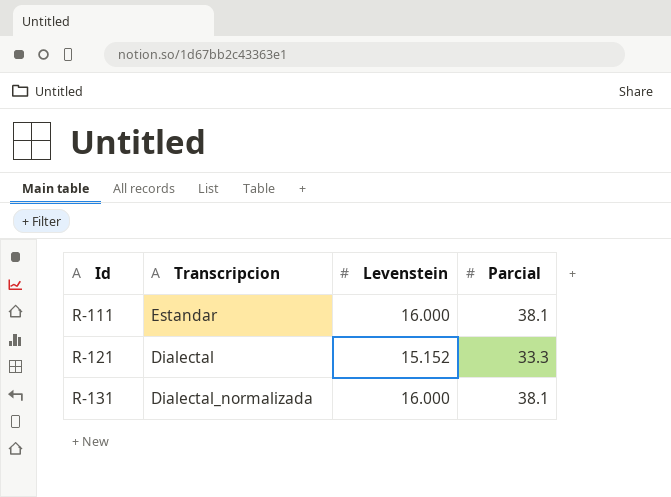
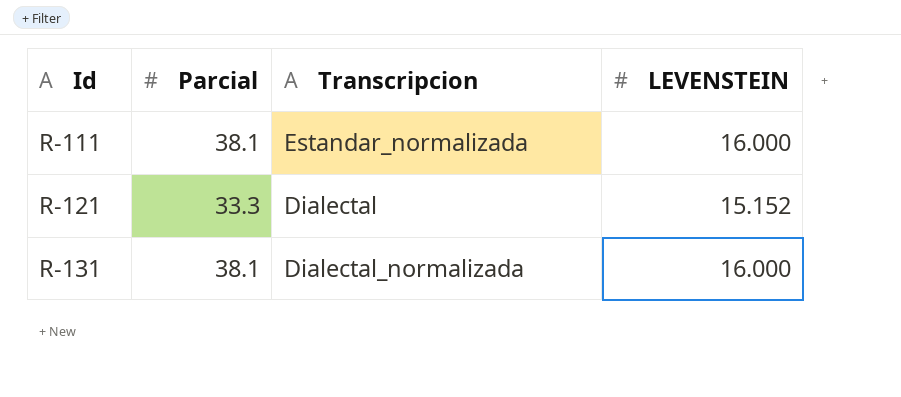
column Parcial | position: 4 -> 2
column name: Levenstein -> LEVENSTEIN
R-111 | Transcripcion: Estandar -> Estandar_normalizada

